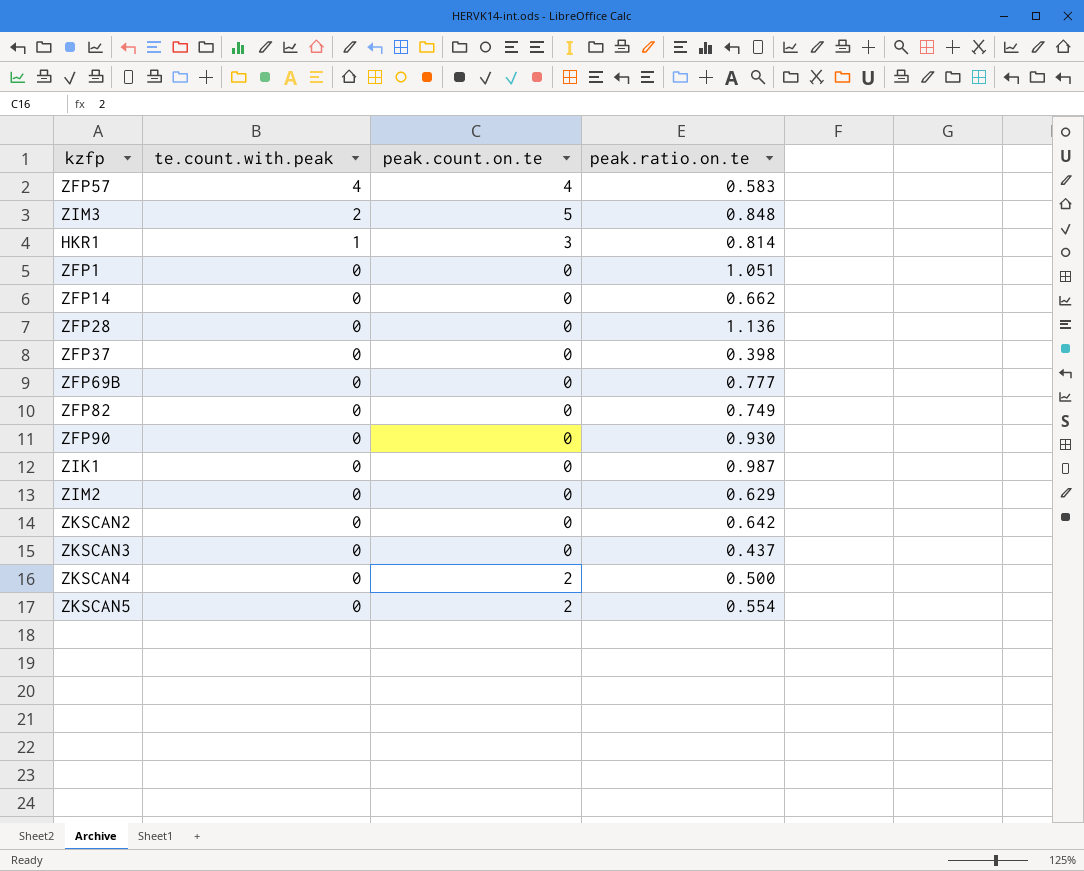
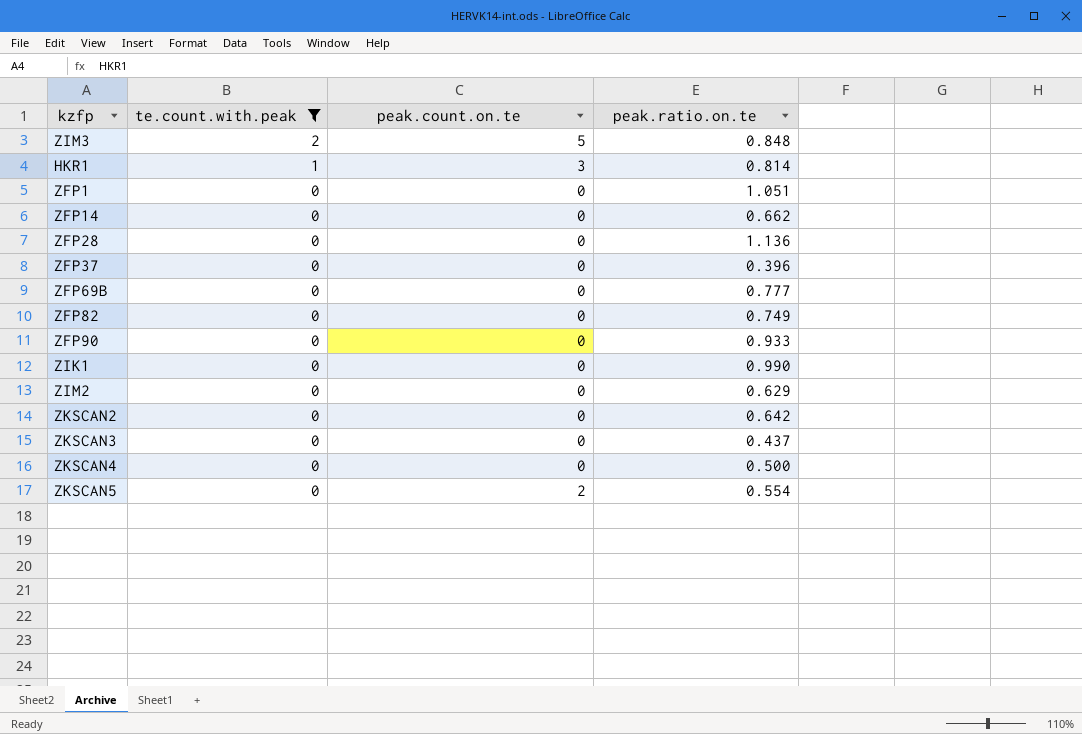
filter: none -> te.count.with.peak != 4
ZFP37 | peak.ratio.on.te: 0.398 -> 0.396
ZFP90 | peak.ratio.on.te: 0.930 -> 0.933
ZIK1 | peak.ratio.on.te: 0.987 -> 0.990
ZKSCAN4 | peak.count.on.te: 2 -> 0

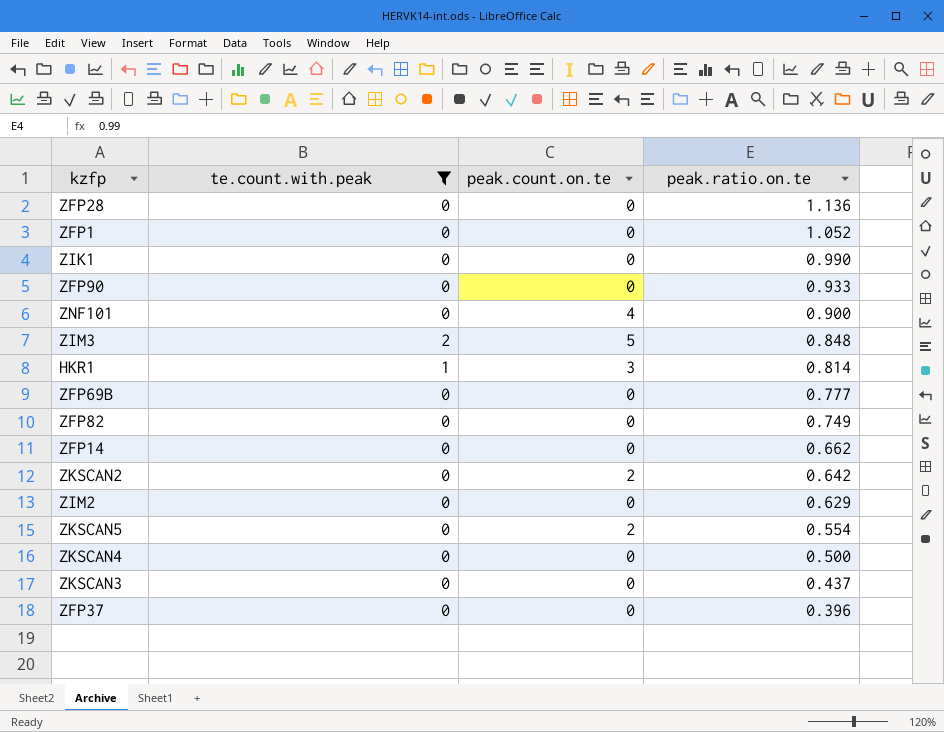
row order: te.count.with.peak descending -> peak.ratio.on.te descending
ZFP1 | peak.ratio.on.te: 1.051 -> 1.052
row ZNF101: none -> 0 | 4 | 0.900
ZKSCAN2 | peak.count.on.te: 0 -> 2

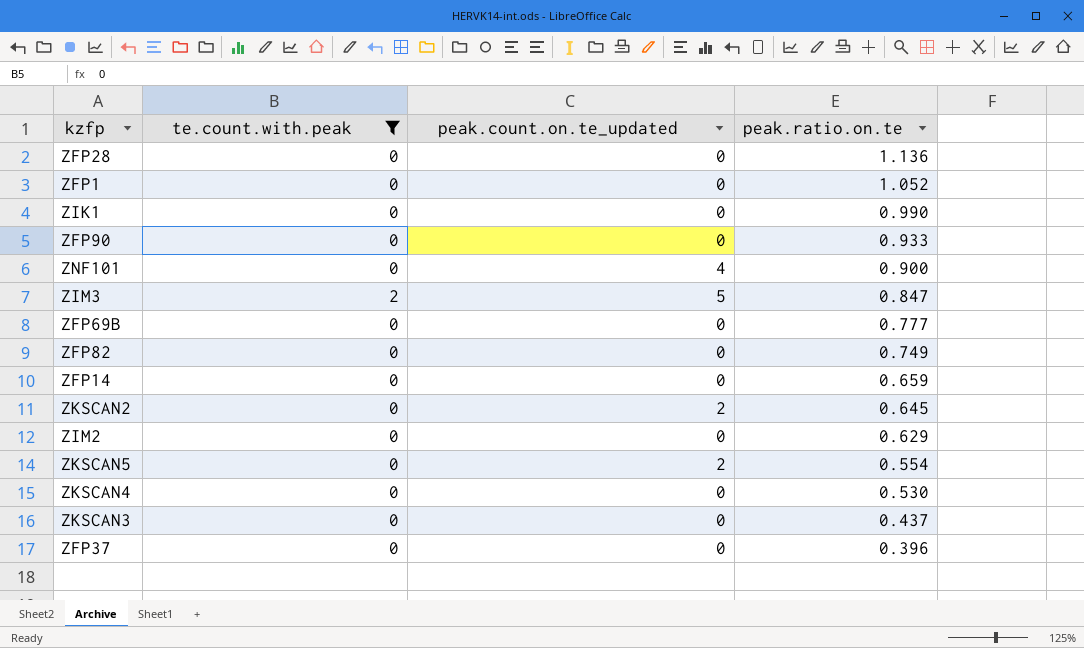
column name: peak.count.on.te -> peak.count.on.te_updated
row HKR1: 1 | 3 | 0.814 -> none
ZIM3 | peak.ratio.on.te: 0.848 -> 0.847
ZFP14 | peak.ratio.on.te: 0.662 -> 0.659
ZKSCAN2 | peak.ratio.on.te: 0.642 -> 0.645
ZKSCAN4 | peak.ratio.on.te: 0.500 -> 0.530

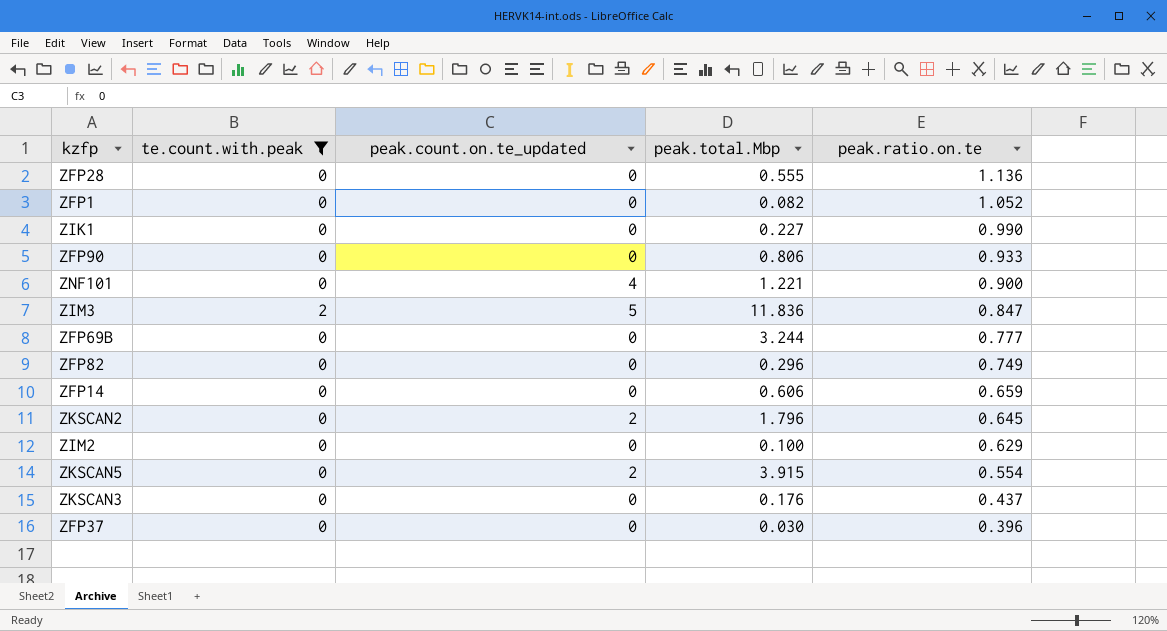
column peak.total.Mbp | position: none -> 4
row ZKSCAN4: 0 | 0 | 0.530 -> none

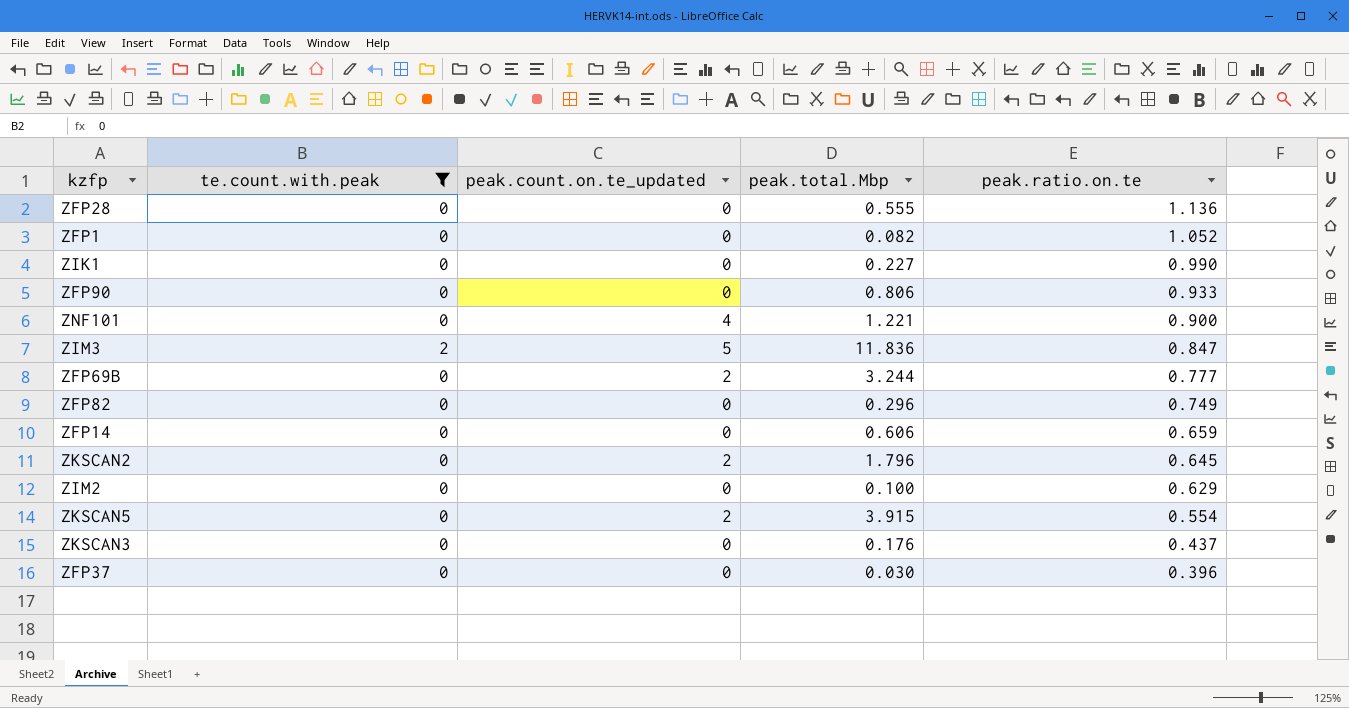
ZFP69B | peak.count.on.te_updated: 0 -> 2

